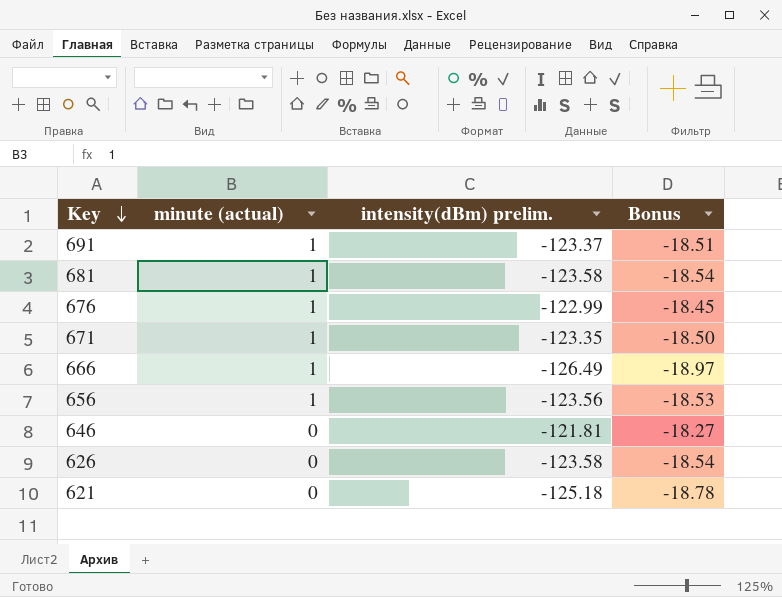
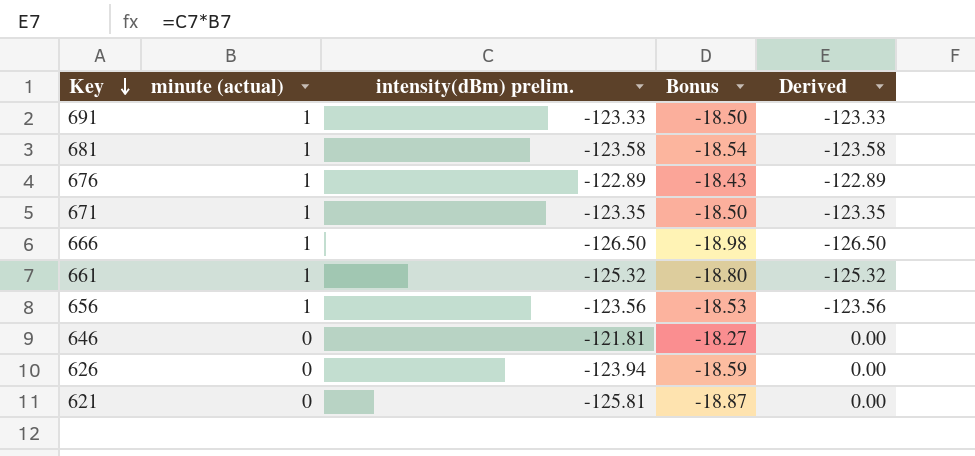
column Derived | formula: none -> [minute (actual)] * [intensity(dBm) prelim.]
691 | intensity(dBm) prelim.: -123.37 -> -123.33
691 | Bonus: -18.51 -> -18.50
676 | intensity(dBm) prelim.: -122.99 -> -122.89
676 | Bonus: -18.45 -> -18.43
666 | intensity(dBm) prelim.: -126.49 -> -126.50
666 | Bonus: -18.97 -> -18.98
row 661: none -> 1 | -125.32 | -18.80 | -125.32
626 | intensity(dBm) prelim.: -123.58 -> -123.94
626 | Bonus: -18.54 -> -18.59
621 | intensity(dBm) prelim.: -125.18 -> -125.81
621 | Bonus: -18.78 -> -18.87

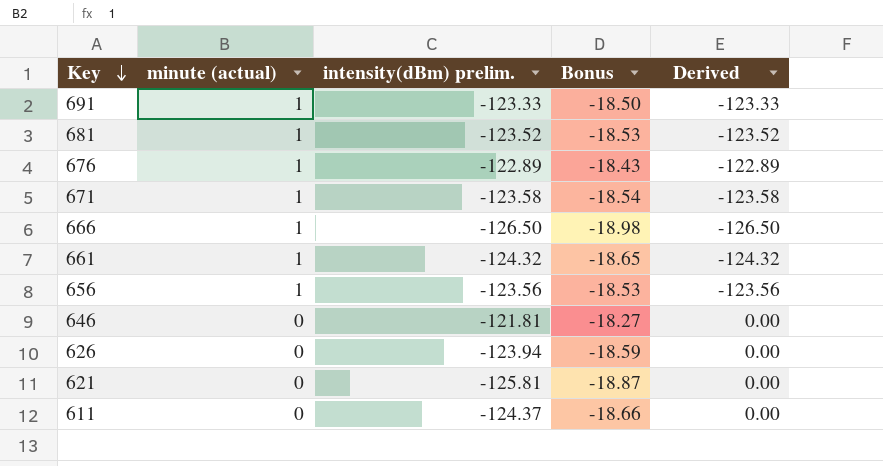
681 | intensity(dBm) prelim.: -123.58 -> -123.52
681 | Bonus: -18.54 -> -18.53
681 | Derived: -123.58 -> -123.52
671 | intensity(dBm) prelim.: -123.35 -> -123.58
671 | Bonus: -18.50 -> -18.54
671 | Derived: -123.35 -> -123.58
661 | intensity(dBm) prelim.: -125.32 -> -124.32
661 | Bonus: -18.80 -> -18.65
661 | Derived: -125.32 -> -124.32
row 611: none -> 0 | -124.37 | -18.66 | 0.00

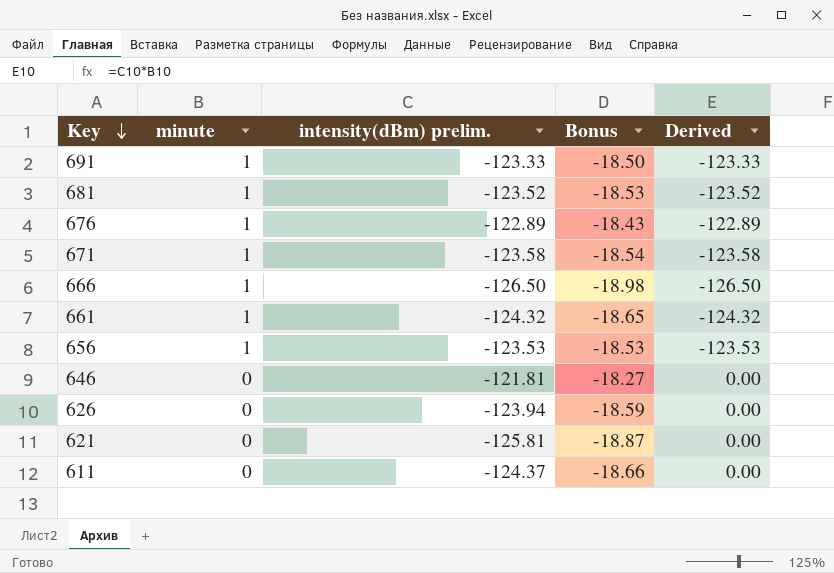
column name: minute (actual) -> minute
656 | intensity(dBm) prelim.: -123.56 -> -123.53
656 | Derived: -123.56 -> -123.53

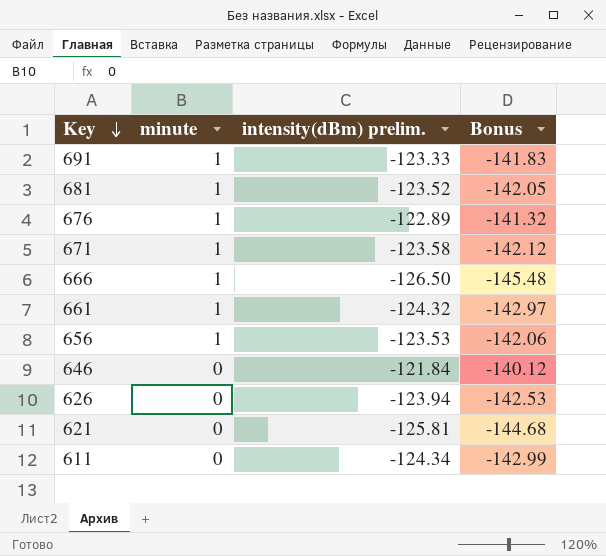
column Derived | formula: [minute] * [intensity(dBm) prelim.] -> none
column Bonus | formula: [intensity(dBm) prelim.] * 0.15 -> [intensity(dBm) prelim.] * 1.15
646 | intensity(dBm) prelim.: -121.81 -> -121.84
611 | intensity(dBm) prelim.: -124.37 -> -124.34

